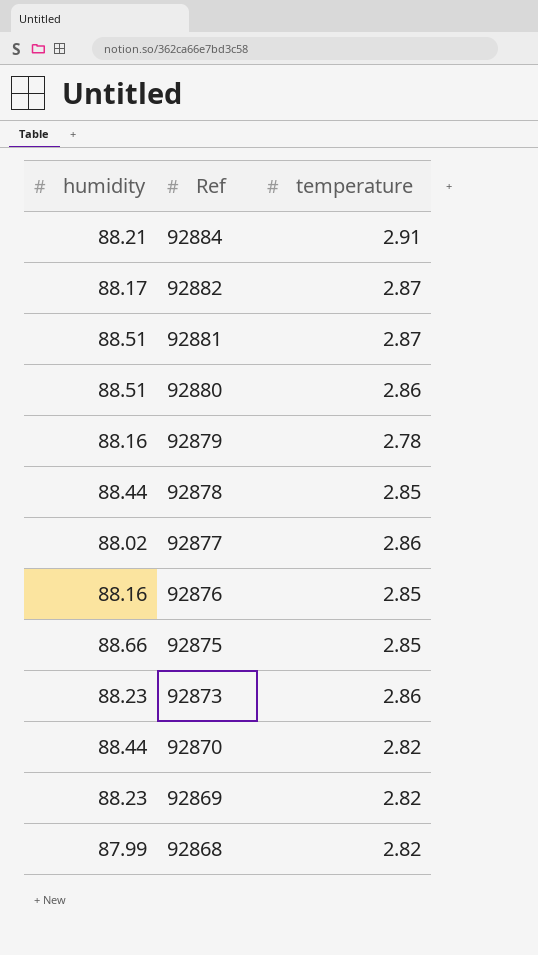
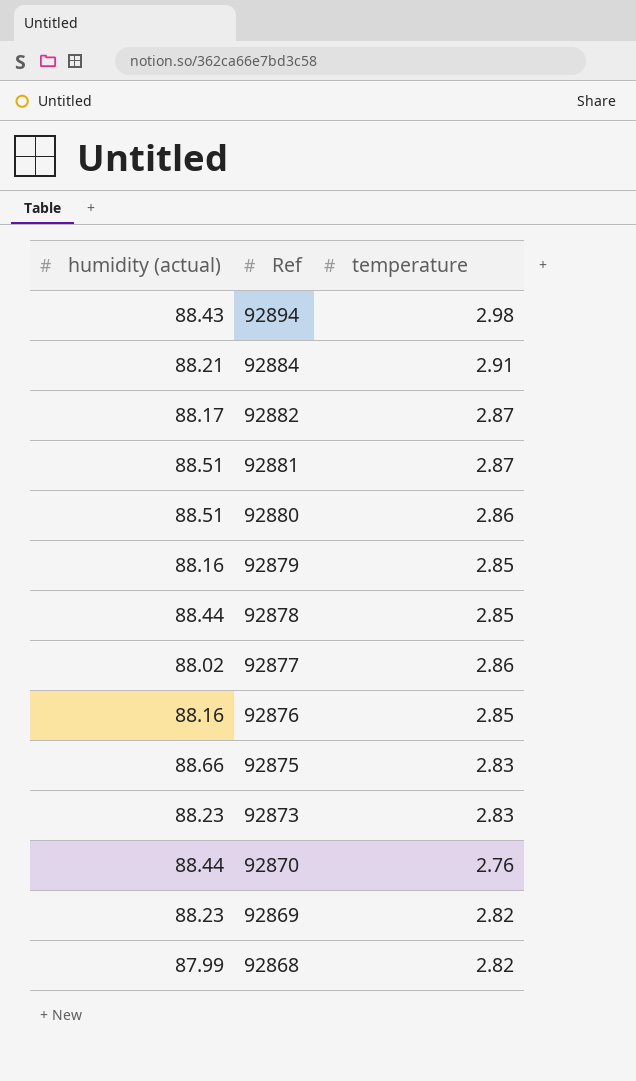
column name: humidity -> humidity (actual)
row 92894: none -> 88.43 | 2.98
92879 | temperature: 2.78 -> 2.85
92875 | temperature: 2.85 -> 2.83
92873 | temperature: 2.86 -> 2.83
92870 | temperature: 2.82 -> 2.76

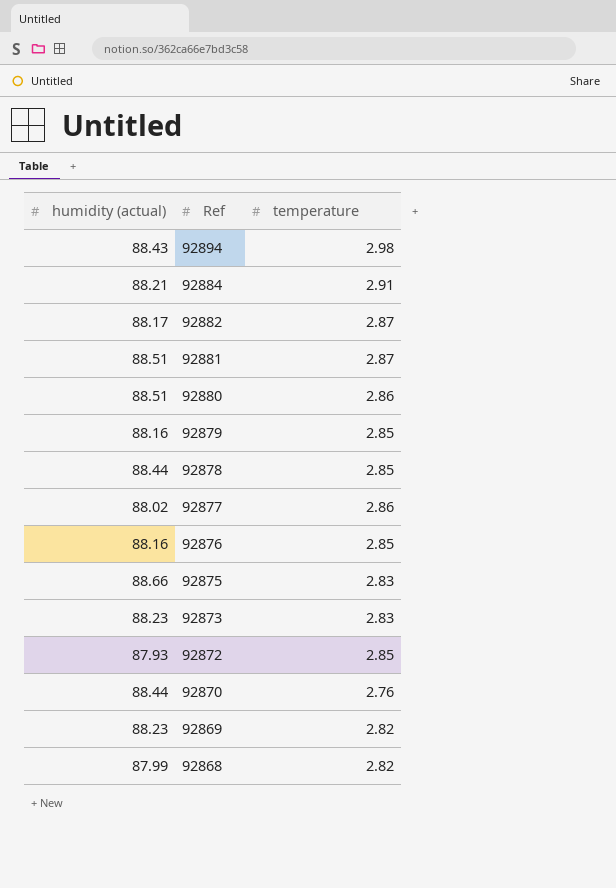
row 92872: none -> 87.93 | 2.85

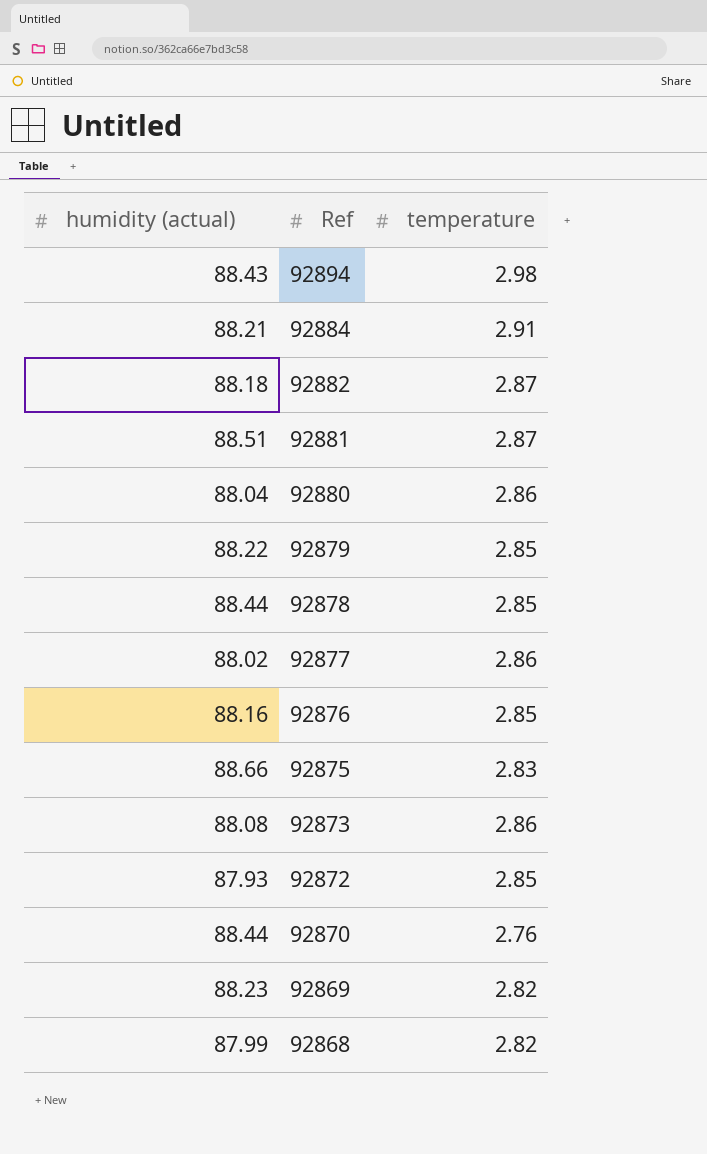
92882 | humidity (actual): 88.17 -> 88.18
92880 | humidity (actual): 88.51 -> 88.04
92879 | humidity (actual): 88.16 -> 88.22
92873 | humidity (actual): 88.23 -> 88.08
92873 | temperature: 2.83 -> 2.86

